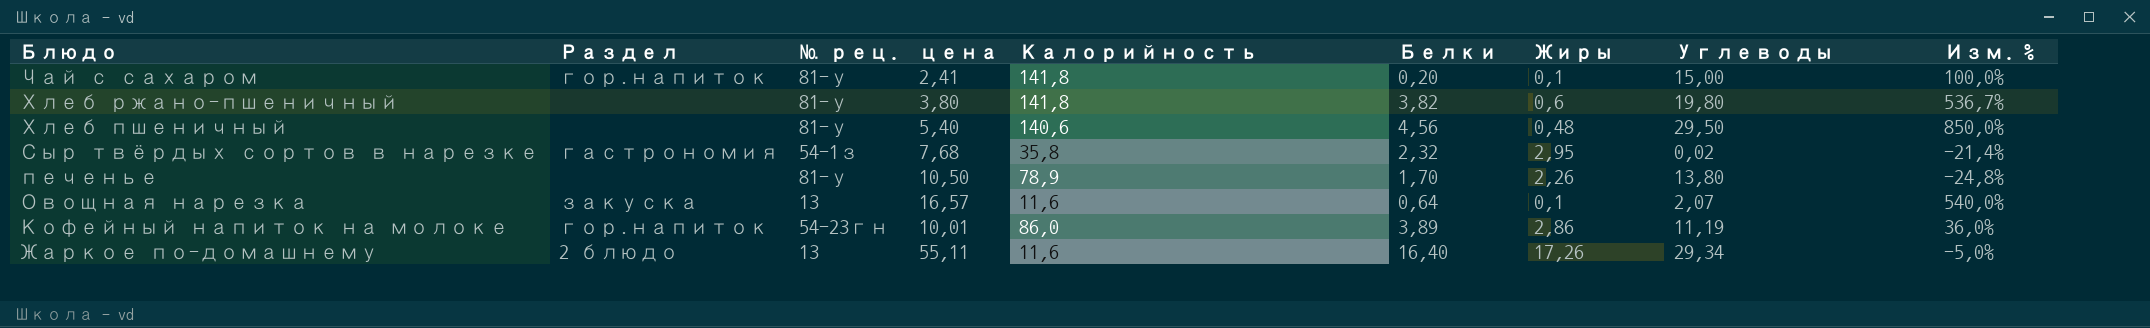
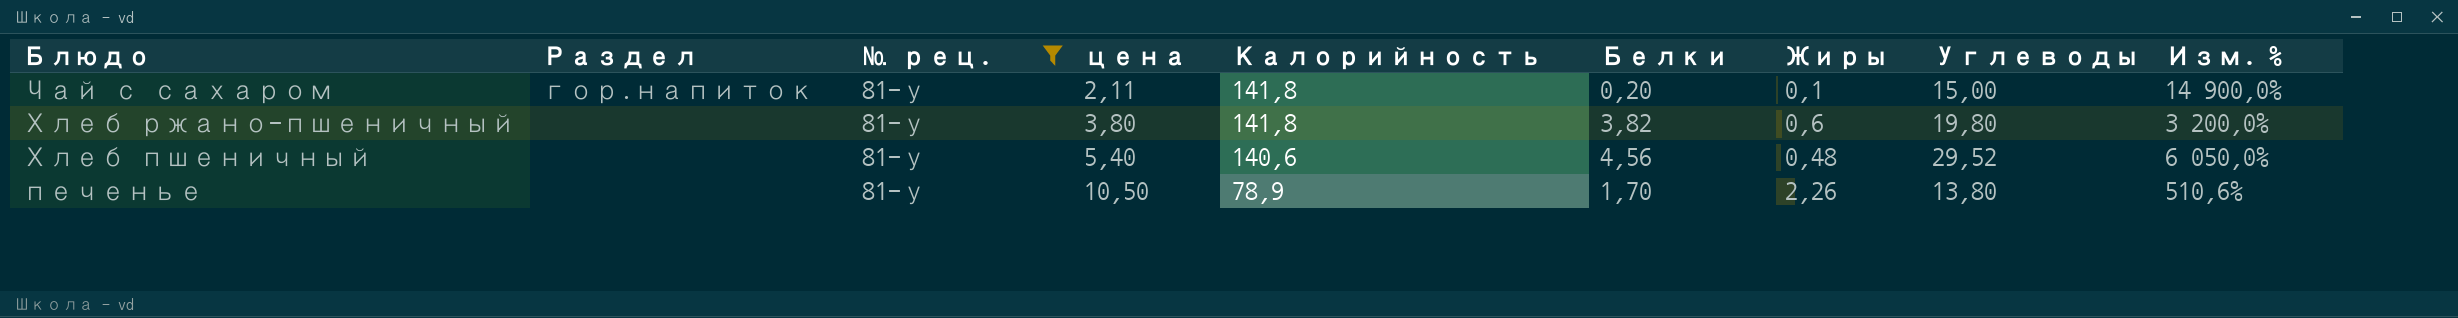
filter: none -> № рец. = 81-у
column Изм. % | formula: ([Белки] - [Жиры]) / [Жиры] -> ([Углеводы] - [Жиры]) / [Жиры]
Чай с сахаром | цена: 2,41 -> 2,11
Хлеб пшеничный | Углеводы: 29,50 -> 29,52

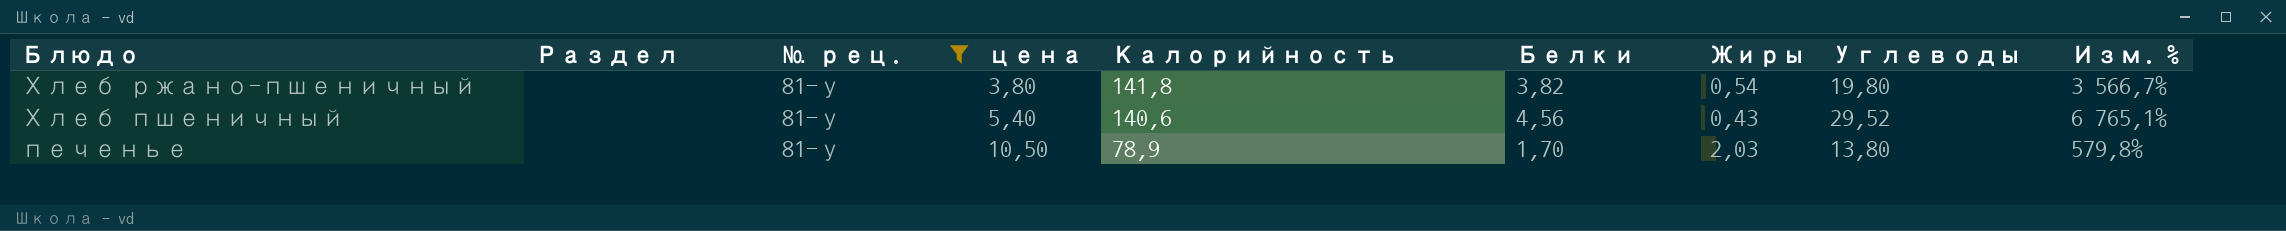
row Чай с сахаром: гор.напиток | 81-у | 2,11 | 141,8 | 0,20 | 0,1 | 15,00 | 14 900,0% -> none
Хлеб ржано-пшеничный | Жиры: 0,6 -> 0,54
Хлеб ржано-пшеничный | Изм. %: 3 200,0% -> 3 566,7%
Хлеб пшеничный | Жиры: 0,48 -> 0,43
Хлеб пшеничный | Изм. %: 6 050,0% -> 6 765,1%
печенье | Жиры: 2,26 -> 2,03
печенье | Изм. %: 510,6% -> 579,8%

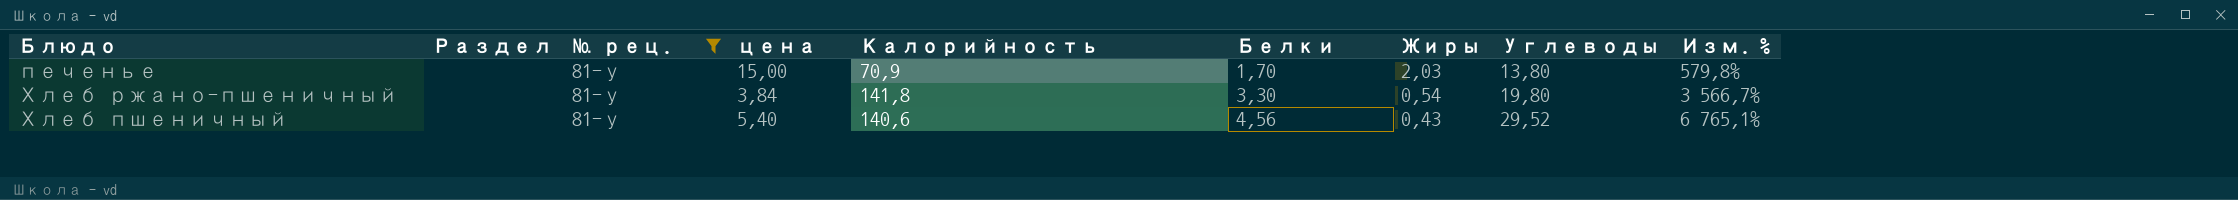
row order: Блюдо descending -> Белки ascending
печенье | цена: 10,50 -> 15,00
печенье | Калорийность: 78,9 -> 70,9
Хлеб ржано-пшеничный | цена: 3,80 -> 3,84
Хлеб ржано-пшеничный | Белки: 3,82 -> 3,30

